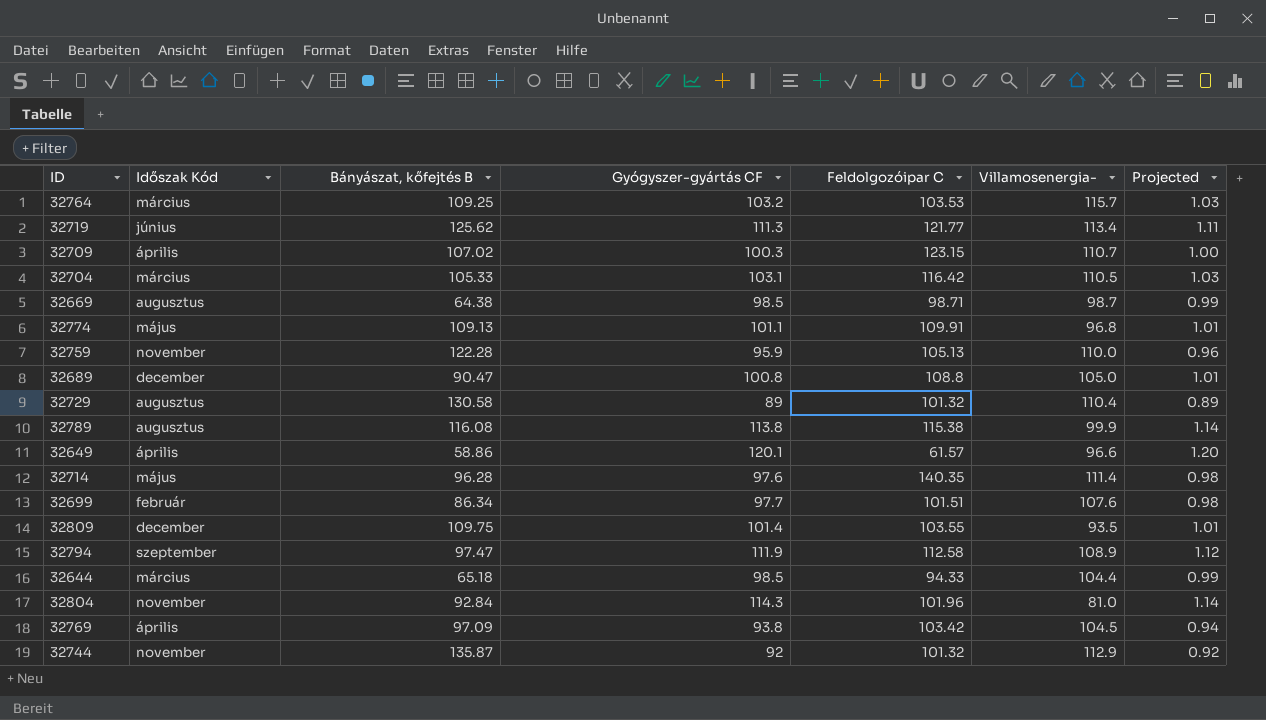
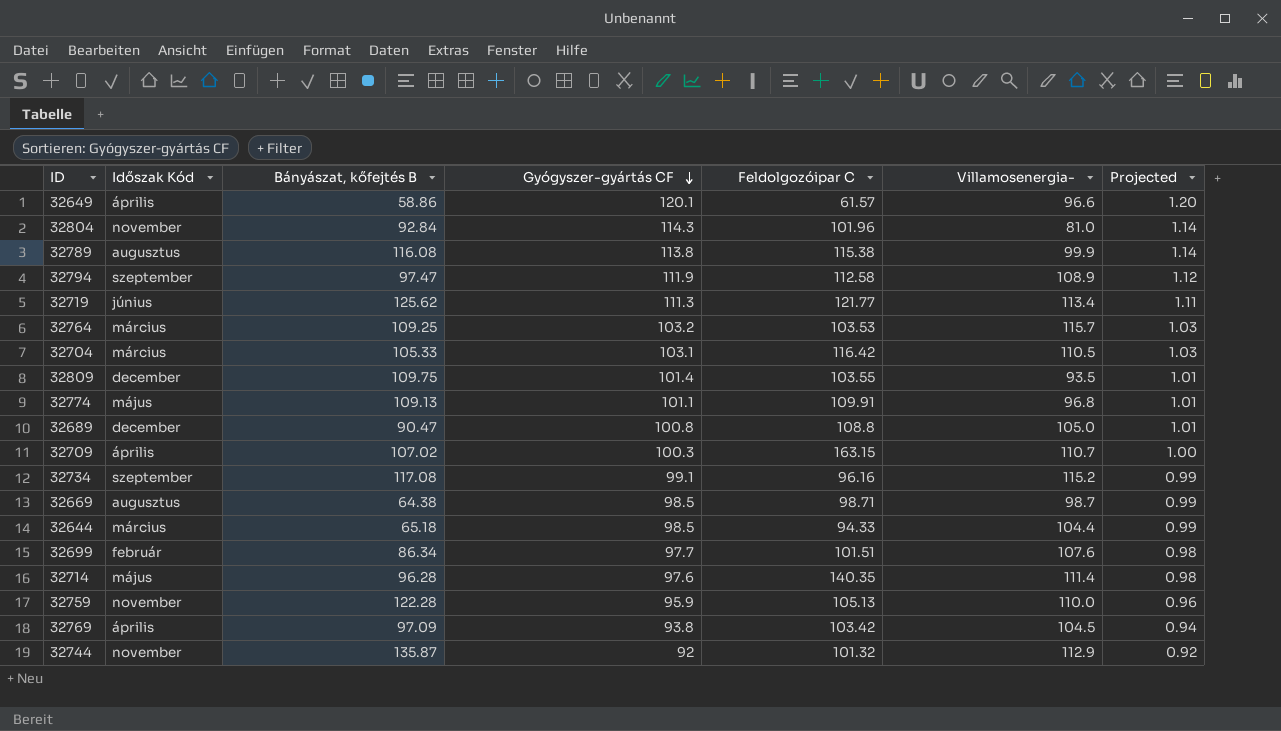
row order: none -> Gyógyszer-gyártás CF descending
row 32729: augusztus | 130.58 | 89 | 101.32 | 110.4 | 0.89 -> none
32709 | Feldolgozóipar C: 123.15 -> 163.15
row 32734: none -> szeptember | 117.08 | 99.1 | 96.16 | 115.2 | 0.99

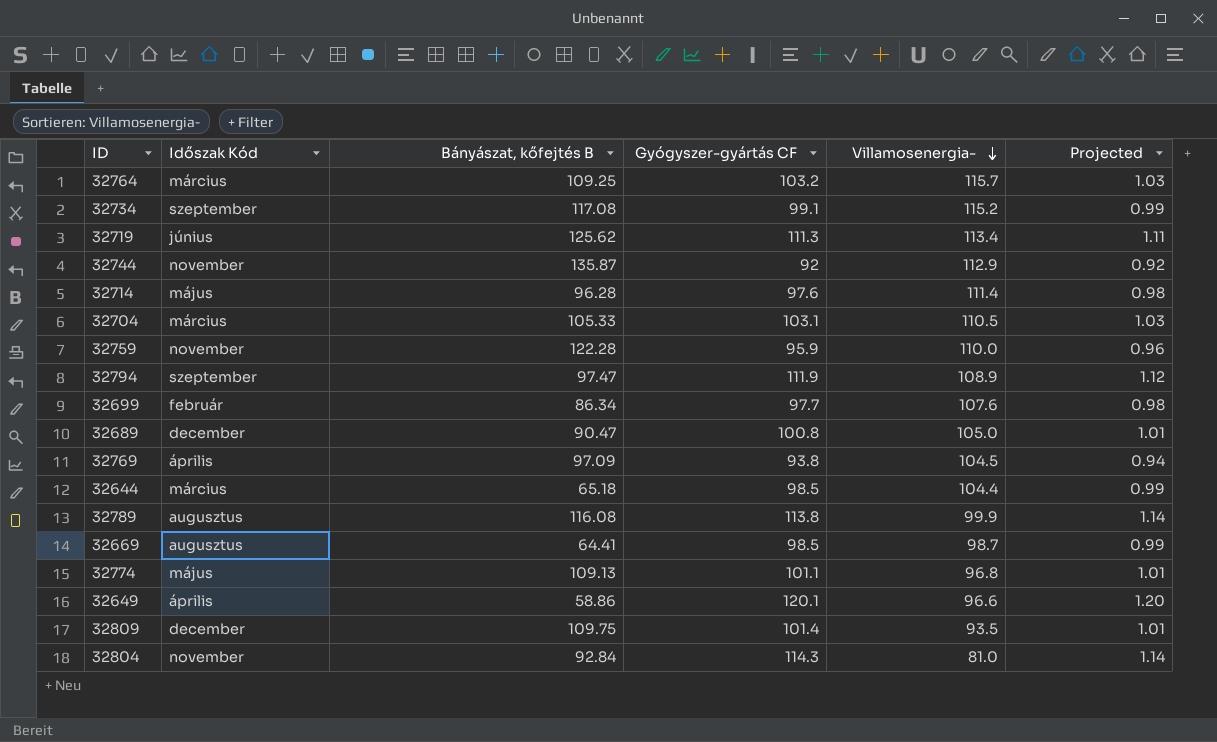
row order: Gyógyszer-gyártás CF descending -> Villamosenergia- descending
column Feldolgozóipar C | position: 5 -> none
row 32709: április | 107.02 | 100.3 | 163.15 | 110.7 | 1.00 -> none
32669 | Bányászat, kőfejtés B: 64.38 -> 64.41

